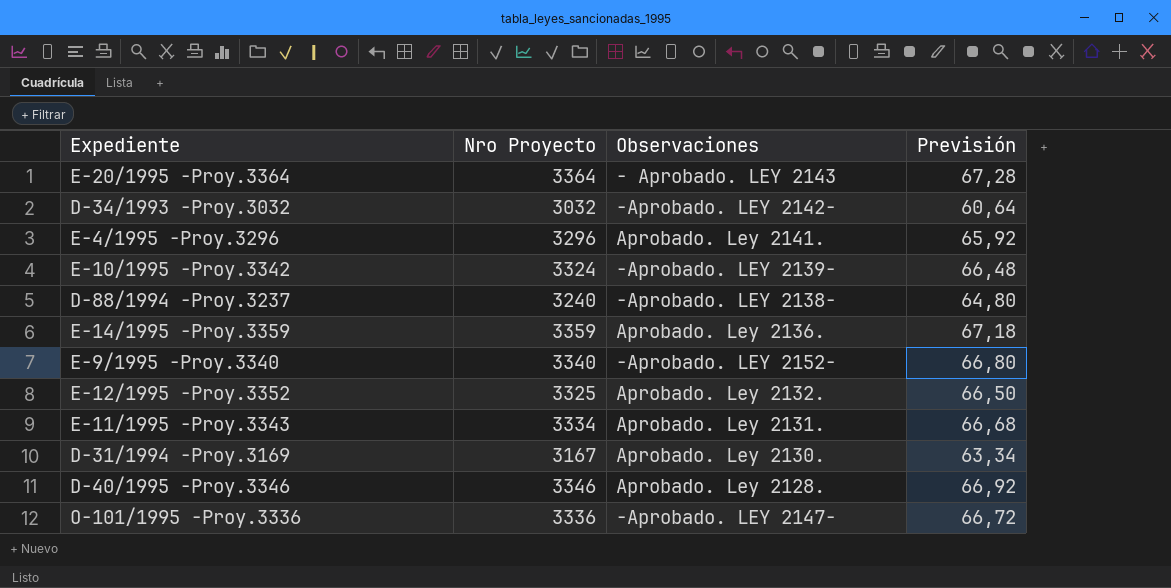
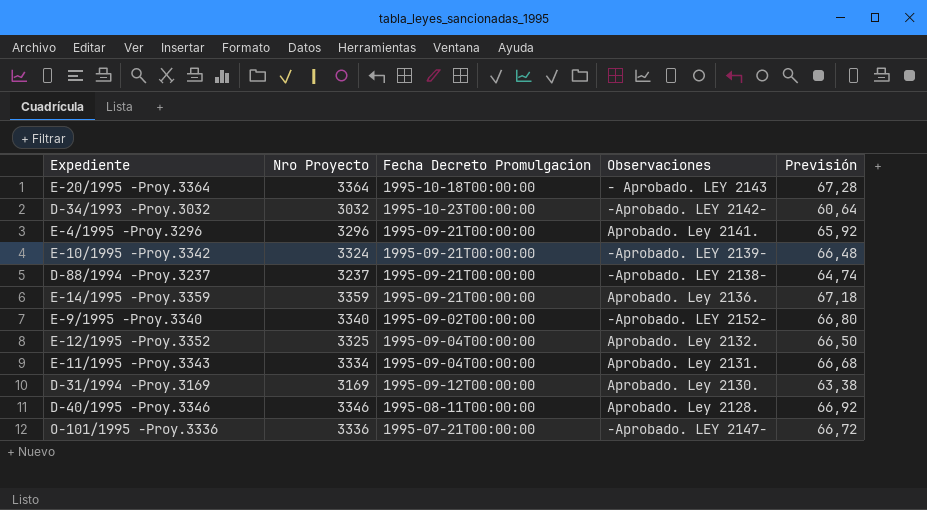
column Fecha Decreto Promulgacion | position: none -> 3
D-88/1994 -Proy.3237 | Nro Proyecto: 3240 -> 3237
D-88/1994 -Proy.3237 | Previsión: 64,80 -> 64,74
D-31/1994 -Proy.3169 | Nro Proyecto: 3167 -> 3169
D-31/1994 -Proy.3169 | Previsión: 63,34 -> 63,38

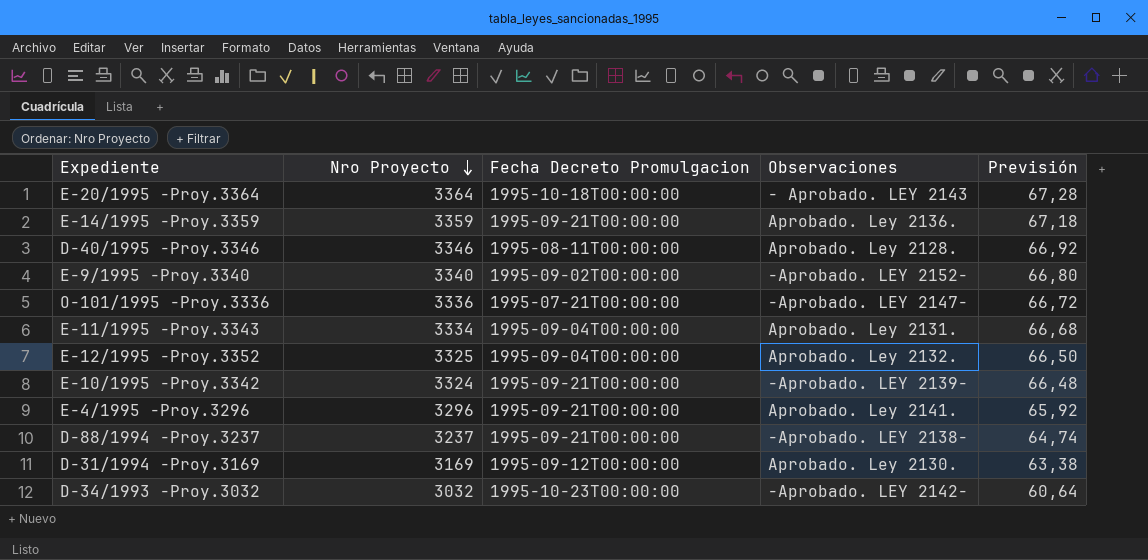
row order: none -> Nro Proyecto descending

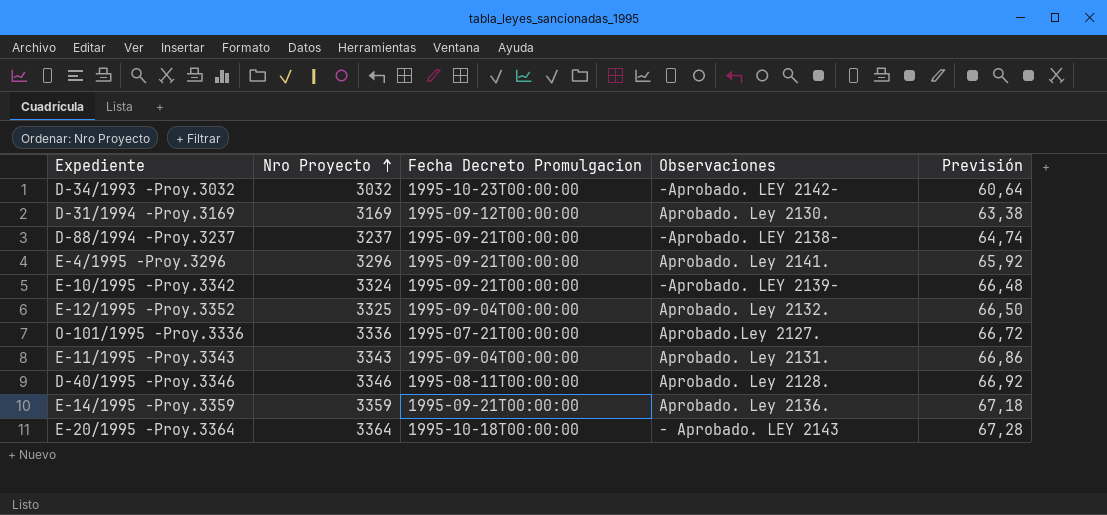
row order: Nro Proyecto descending -> Nro Proyecto ascending
row E-9/1995 -Proy.3340: 3340 | 1995-09-02T00:00:00 | -Aprobado. LEY 2152- | 66,80 -> none
O-101/1995 -Proy.3336 | Observaciones: -Aprobado. LEY 2147- -> Aprobado.Ley 2127.
E-11/1995 -Proy.3343 | Nro Proyecto: 3334 -> 3343
E-11/1995 -Proy.3343 | Previsión: 66,68 -> 66,86

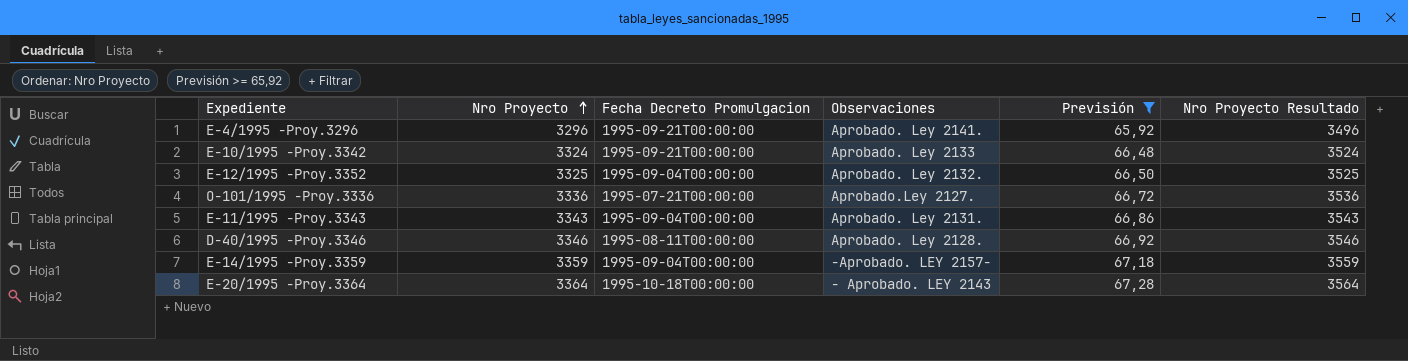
filter: none -> Previsión >= 65,92
column Nro Proyecto Resultado | formula: none -> [Nro Proyecto] + 200
E-10/1995 -Proy.3342 | Observaciones: -Aprobado. LEY 2139- -> Aprobado. Ley 2133
E-14/1995 -Proy.3359 | Fecha Decreto Promulgacion: 1995-09-21T00:00:00 -> 1995-09-04T00:00:00
E-14/1995 -Proy.3359 | Observaciones: Aprobado. Ley 2136. -> -Aprobado. LEY 2157-

